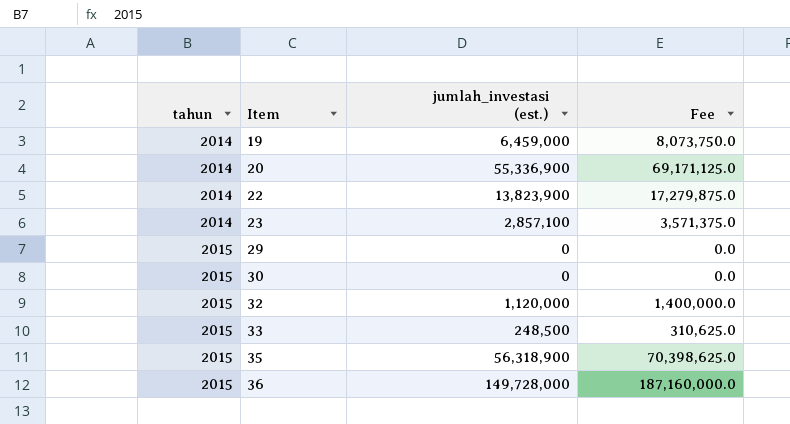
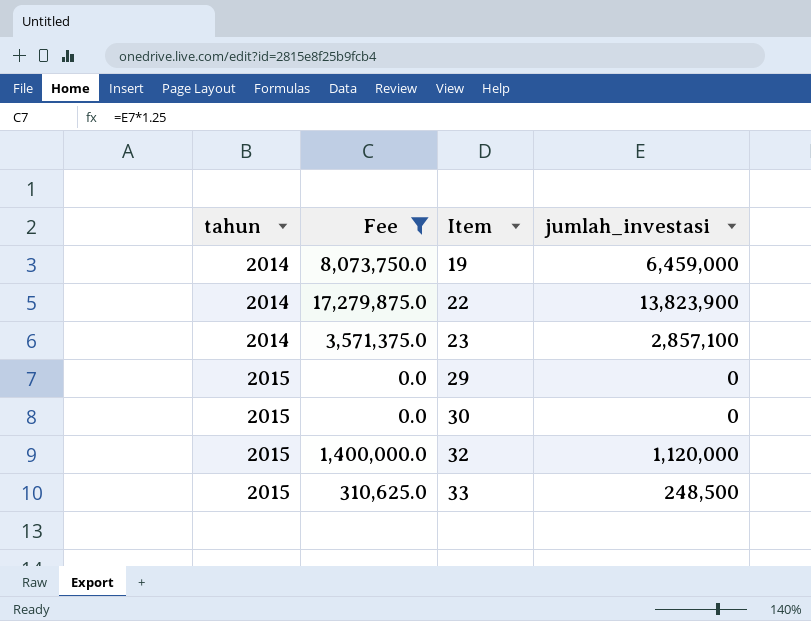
filter: none -> Fee <= 17,279,875.0
column Fee | position: 4 -> 2
column name: jumlah_investasi (est.) -> jumlah_investasi

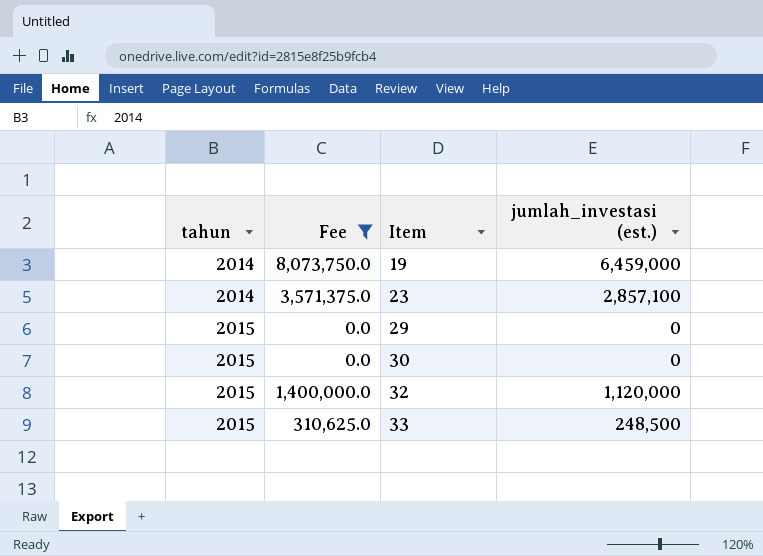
column name: jumlah_investasi -> jumlah_investasi (est.)
row 22: 2014 | 17,279,875.0 | 13,823,900 -> none

